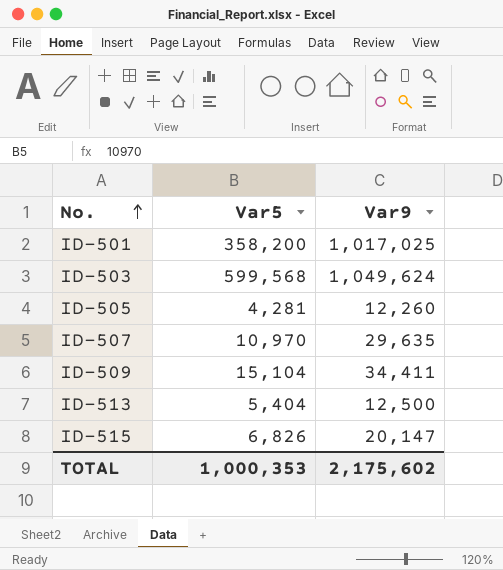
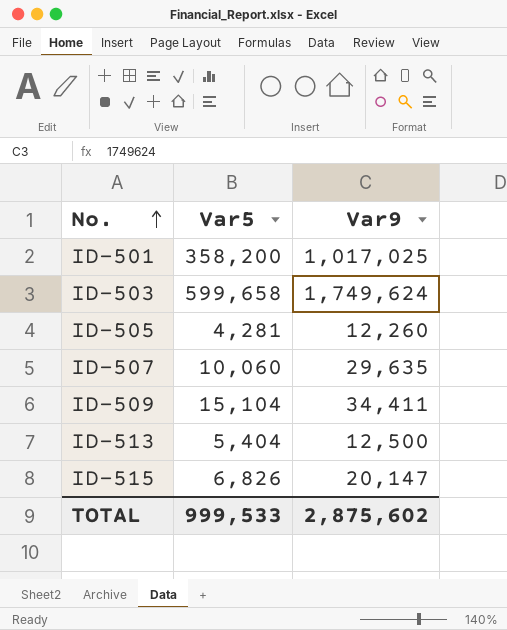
ID-503 | Var5: 599,568 -> 599,658
ID-503 | Var9: 1,049,624 -> 1,749,624
ID-507 | Var5: 10,970 -> 10,060
TOTAL | Var5: 1,000,353 -> 999,533
TOTAL | Var9: 2,175,602 -> 2,875,602

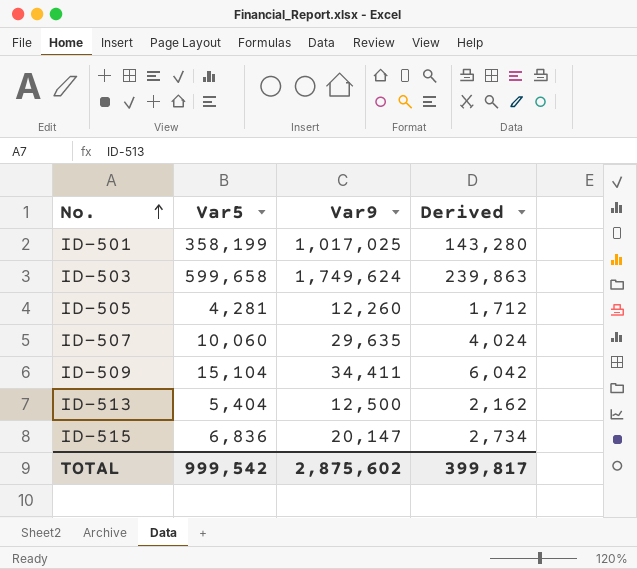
column Derived | formula: none -> [Var5] * 0.4
ID-501 | Var5: 358,200 -> 358,199
ID-515 | Var5: 6,826 -> 6,836
TOTAL | Var5: 999,533 -> 999,542

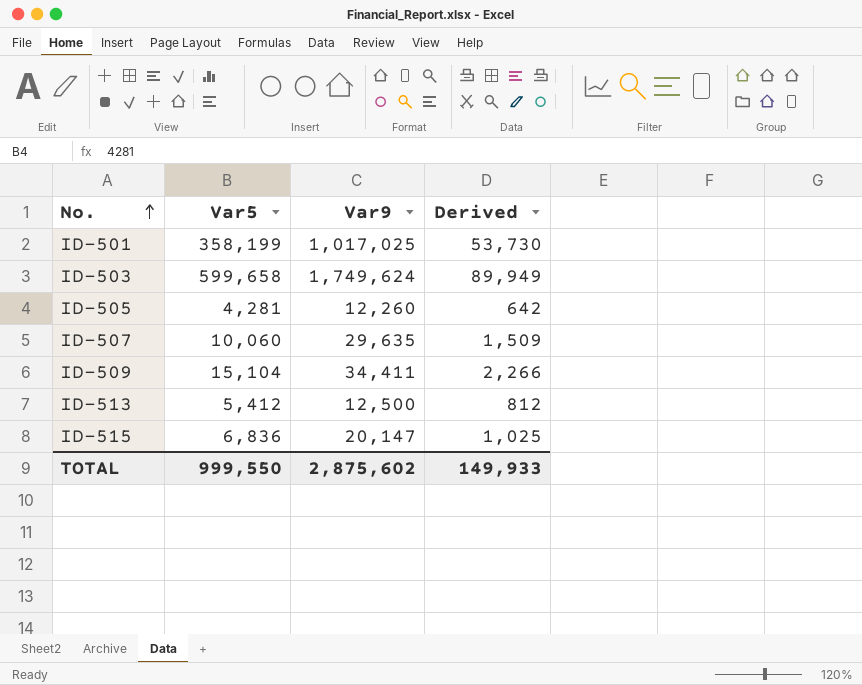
column Derived | formula: [Var5] * 0.4 -> [Var5] * 0.15
ID-513 | Var5: 5,404 -> 5,412
TOTAL | Var5: 999,542 -> 999,550
TOTAL | Derived: 399,817 -> 149,933

